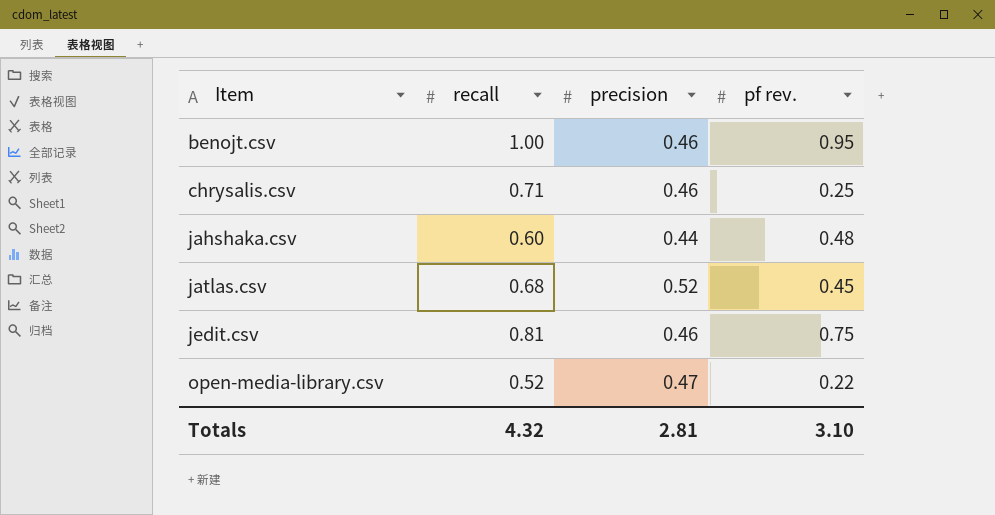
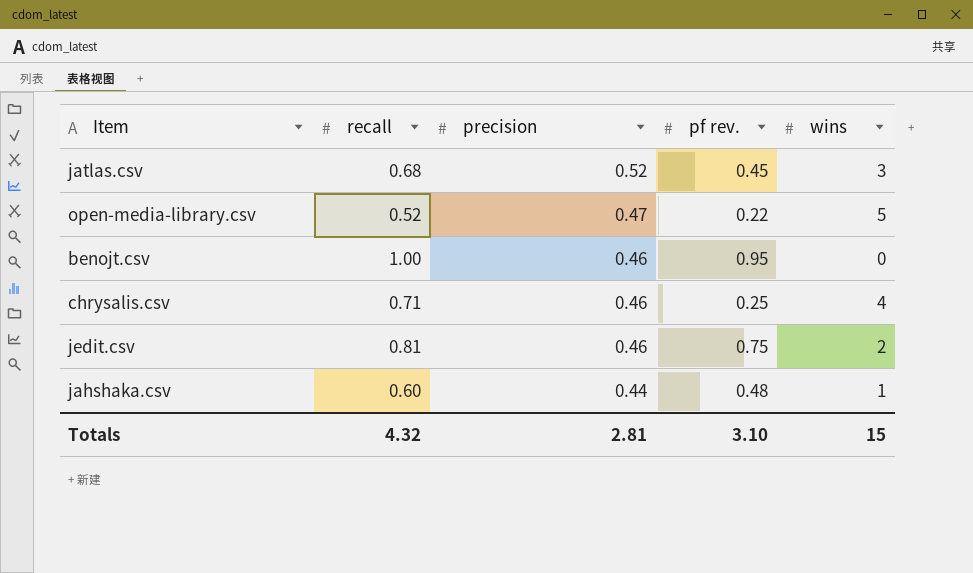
row order: Item ascending -> precision descending
column wins | position: none -> 5

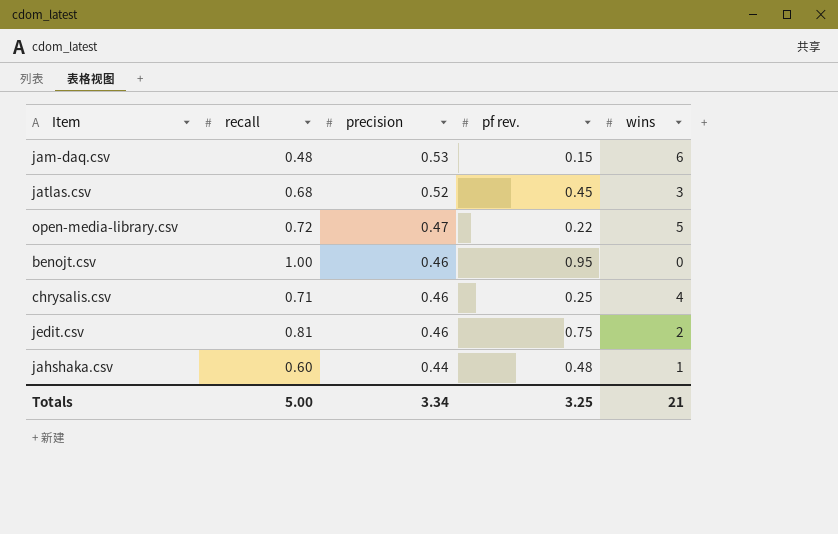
row jam-daq.csv: none -> 0.48 | 0.53 | 0.15 | 6
open-media-library.csv | recall: 0.52 -> 0.72
Totals | recall: 4.32 -> 5.00
Totals | precision: 2.81 -> 3.34
Totals | pf rev.: 3.10 -> 3.25
Totals | wins: 15 -> 21

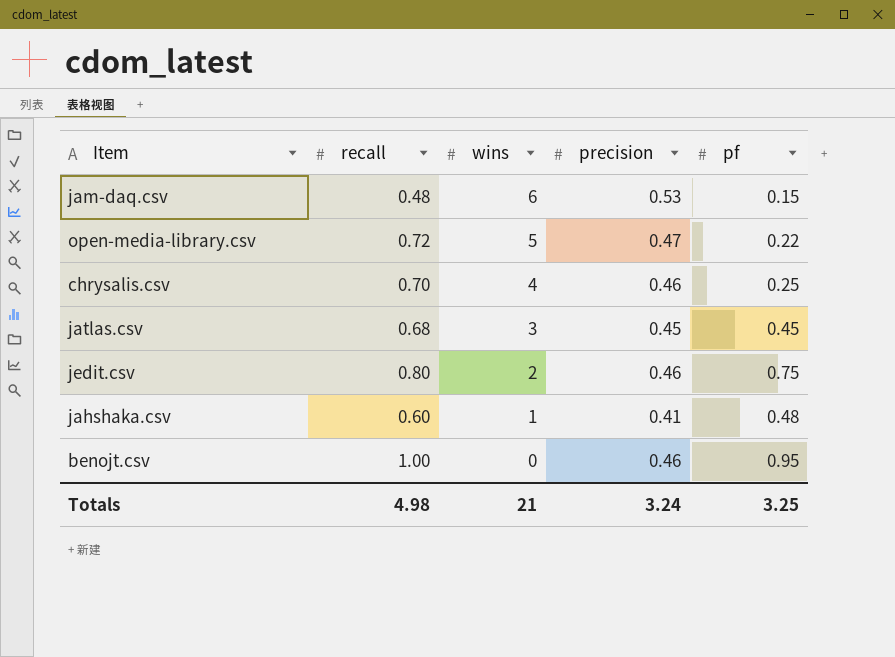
row order: precision descending -> wins descending
column wins | position: 5 -> 3
column name: pf rev. -> pf
chrysalis.csv | recall: 0.71 -> 0.70
jatlas.csv | precision: 0.52 -> 0.45
jedit.csv | recall: 0.81 -> 0.80
jahshaka.csv | precision: 0.44 -> 0.41
Totals | recall: 5.00 -> 4.98
Totals | precision: 3.34 -> 3.24

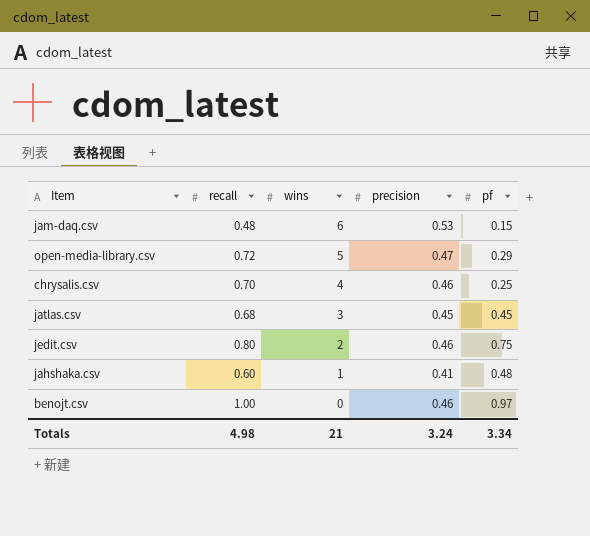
open-media-library.csv | pf: 0.22 -> 0.29
benojt.csv | pf: 0.95 -> 0.97
Totals | pf: 3.25 -> 3.34

